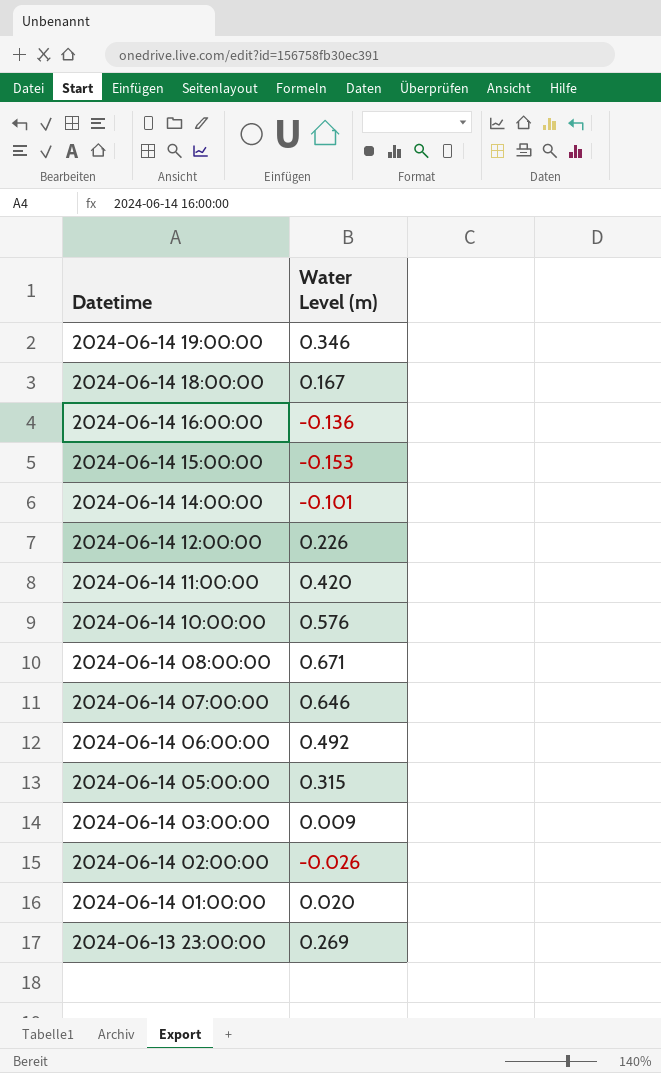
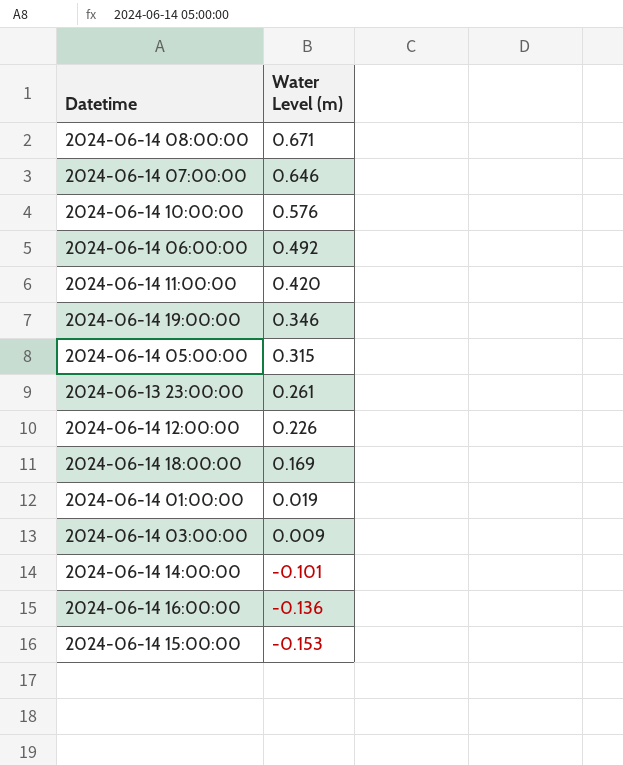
row order: Datetime descending -> Water Level (m) descending
row 2024-06-14 02:00:00: -0.026 -> none
2024-06-13 23:00:00 | Water Level (m): 0.269 -> 0.261
2024-06-14 18:00:00 | Water Level (m): 0.167 -> 0.169
2024-06-14 01:00:00 | Water Level (m): 0.020 -> 0.019

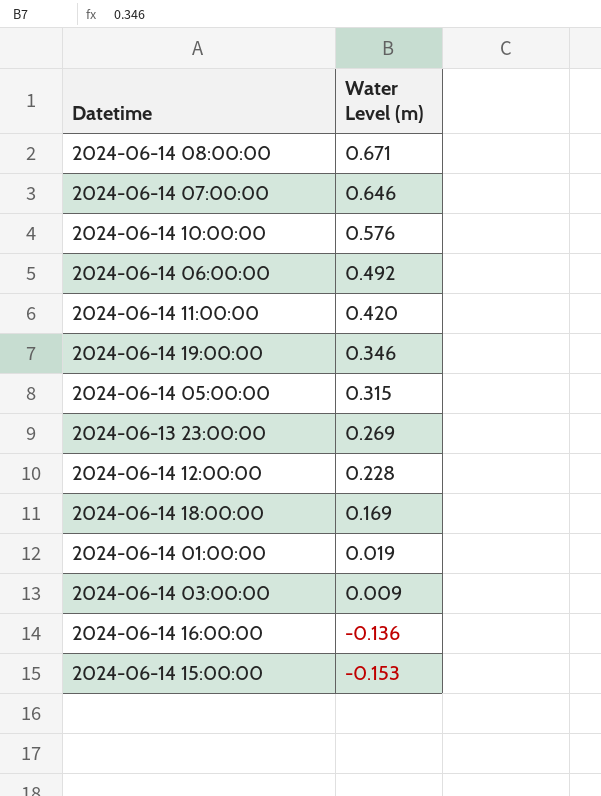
row 2024-06-14 14:00:00: -0.101 -> none
2024-06-13 23:00:00 | Water Level (m): 0.261 -> 0.269
2024-06-14 12:00:00 | Water Level (m): 0.226 -> 0.228

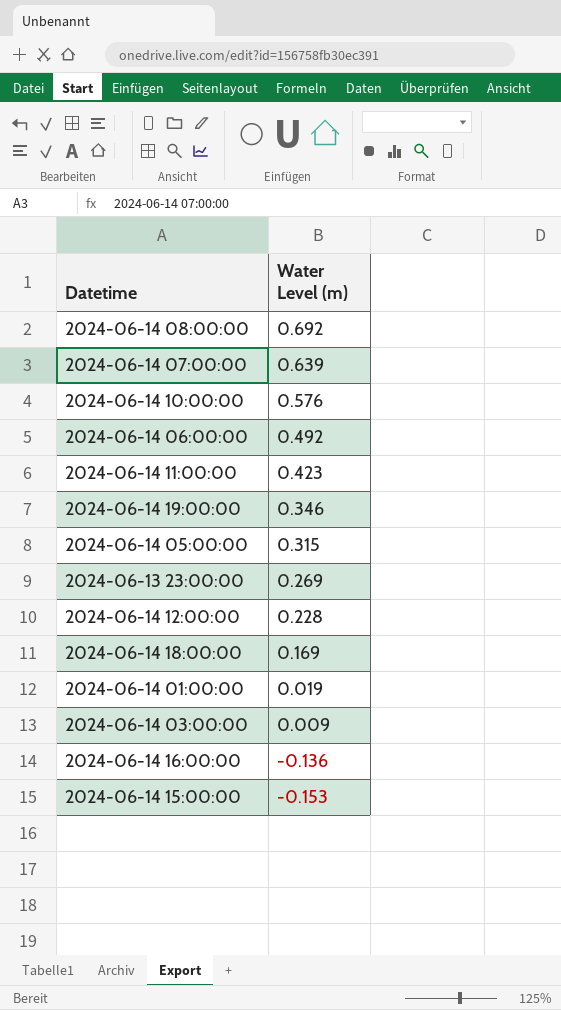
2024-06-14 08:00:00 | Water Level (m): 0.671 -> 0.692
2024-06-14 07:00:00 | Water Level (m): 0.646 -> 0.639
2024-06-14 11:00:00 | Water Level (m): 0.420 -> 0.423

